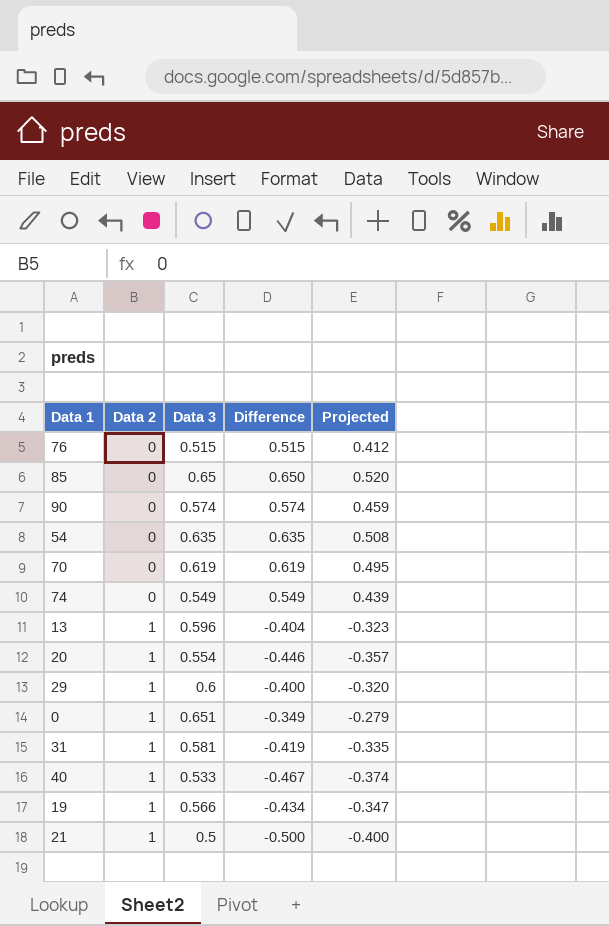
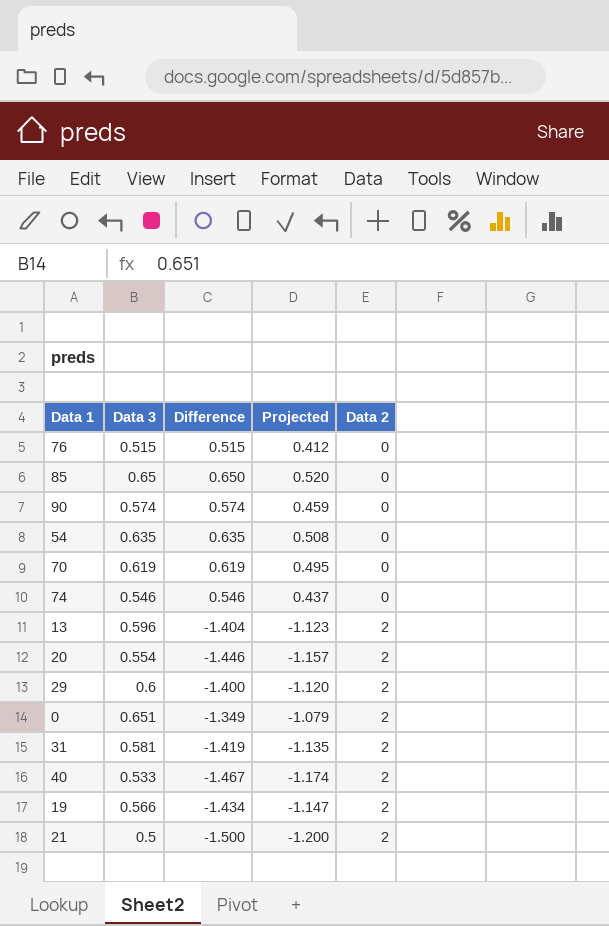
column Data 2 | position: 2 -> 5
74 | Data 3: 0.549 -> 0.546
74 | Difference: 0.549 -> 0.546
74 | Projected: 0.439 -> 0.437
13 | Difference: -0.404 -> -1.404
13 | Projected: -0.323 -> -1.123
13 | Data 2: 1 -> 2
20 | Difference: -0.446 -> -1.446
20 | Projected: -0.357 -> -1.157
20 | Data 2: 1 -> 2
29 | Difference: -0.400 -> -1.400
29 | Projected: -0.320 -> -1.120
29 | Data 2: 1 -> 2
0 | Difference: -0.349 -> -1.349
0 | Projected: -0.279 -> -1.079
0 | Data 2: 1 -> 2
31 | Difference: -0.419 -> -1.419
31 | Projected: -0.335 -> -1.135
31 | Data 2: 1 -> 2
40 | Difference: -0.467 -> -1.467
40 | Projected: -0.374 -> -1.174
40 | Data 2: 1 -> 2
19 | Difference: -0.434 -> -1.434
19 | Projected: -0.347 -> -1.147
19 | Data 2: 1 -> 2
21 | Difference: -0.500 -> -1.500
21 | Projected: -0.400 -> -1.200
21 | Data 2: 1 -> 2

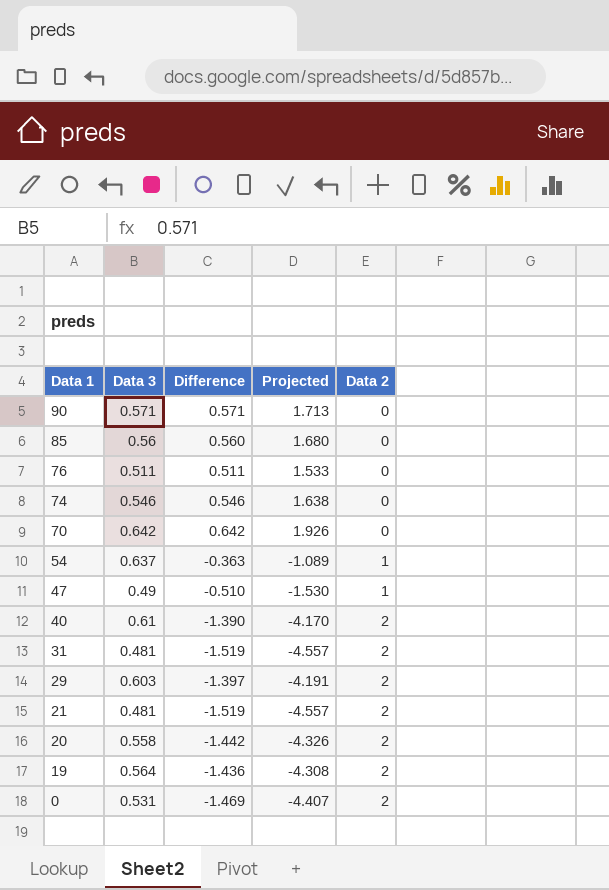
row order: Data 2 ascending -> Data 1 descending
column Projected | formula: [Difference] * 0.8 -> [Difference] * 3
row 13: 0.596 | -1.404 | -1.123 | 2 -> none
90 | Data 3: 0.574 -> 0.571
90 | Difference: 0.574 -> 0.571
85 | Data 3: 0.65 -> 0.56
85 | Difference: 0.650 -> 0.560
76 | Data 3: 0.515 -> 0.511
76 | Difference: 0.515 -> 0.511
70 | Data 3: 0.619 -> 0.642
70 | Difference: 0.619 -> 0.642
54 | Data 3: 0.635 -> 0.637
54 | Difference: 0.635 -> -0.363
54 | Data 2: 0 -> 1
row 47: none -> 0.49 | -0.510 | -1.530 | 1
40 | Data 3: 0.533 -> 0.61
40 | Difference: -1.467 -> -1.390
31 | Data 3: 0.581 -> 0.481
31 | Difference: -1.419 -> -1.519
29 | Data 3: 0.6 -> 0.603
29 | Difference: -1.400 -> -1.397
21 | Data 3: 0.5 -> 0.481
21 | Difference: -1.500 -> -1.519
20 | Data 3: 0.554 -> 0.558
20 | Difference: -1.446 -> -1.442
19 | Data 3: 0.566 -> 0.564
19 | Difference: -1.434 -> -1.436
0 | Data 3: 0.651 -> 0.531
0 | Difference: -1.349 -> -1.469

